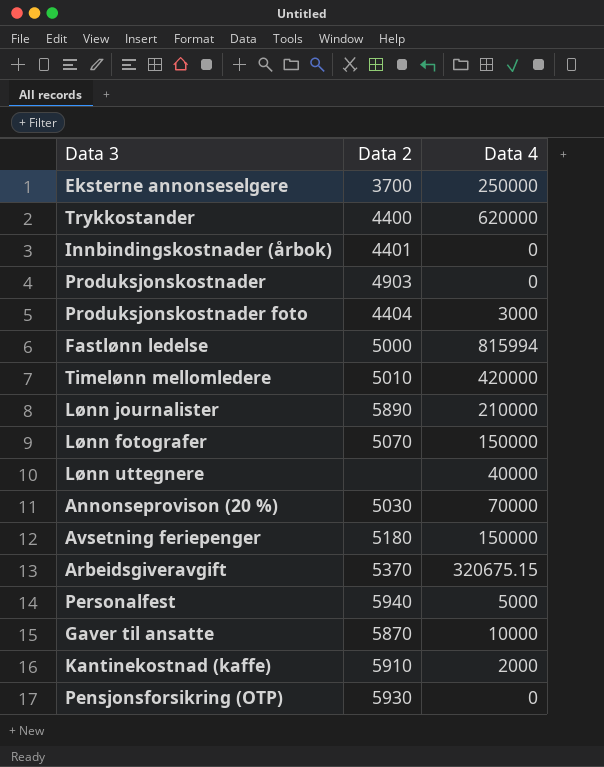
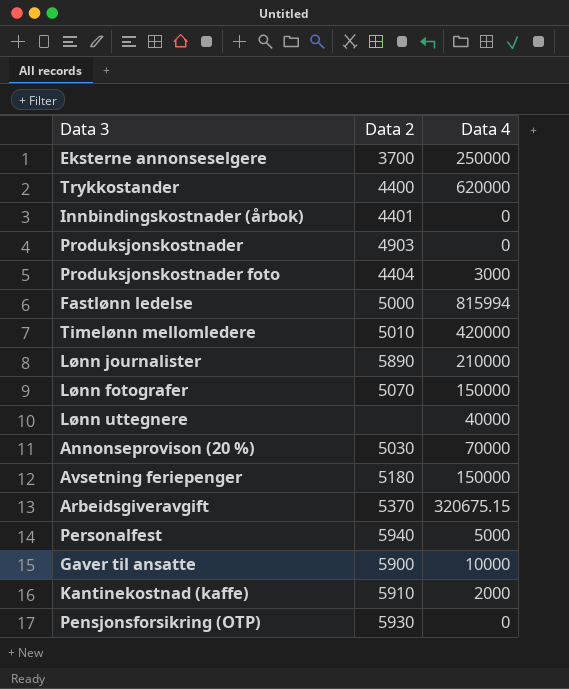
Gaver til ansatte | Data 2: 5870 -> 5900

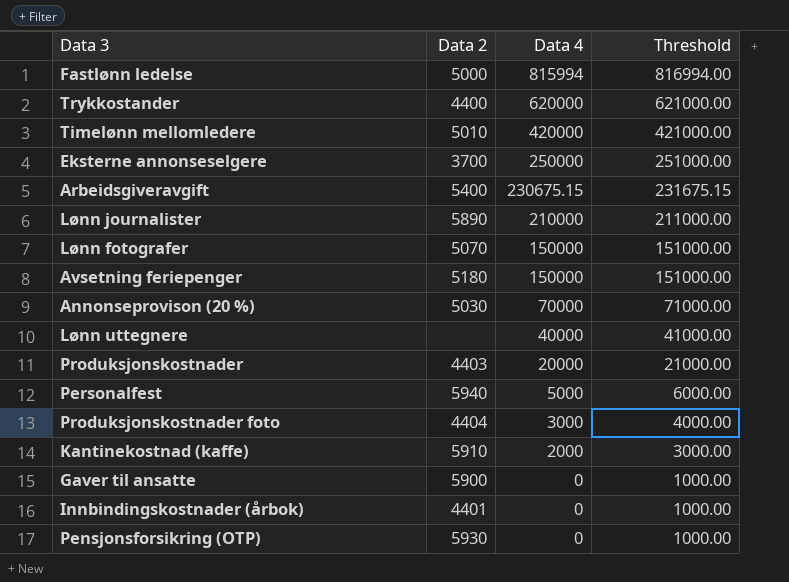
row order: none -> Data 4 descending
column Threshold | formula: none -> [Data 4] + 1000
Arbeidsgiveravgift | Data 2: 5370 -> 5400
Arbeidsgiveravgift | Data 4: 320675.15 -> 230675.15
Produksjonskostnader | Data 2: 4903 -> 4403
Produksjonskostnader | Data 4: 0 -> 20000
Gaver til ansatte | Data 4: 10000 -> 0

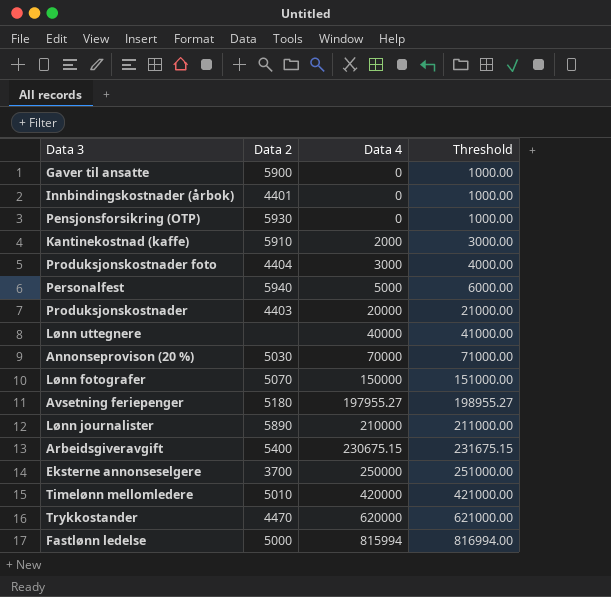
row order: Data 4 descending -> Data 4 ascending
Avsetning feriepenger | Data 4: 150000 -> 197955.27
Avsetning feriepenger | Threshold: 151000.00 -> 198955.27
Trykkostander | Data 2: 4400 -> 4470

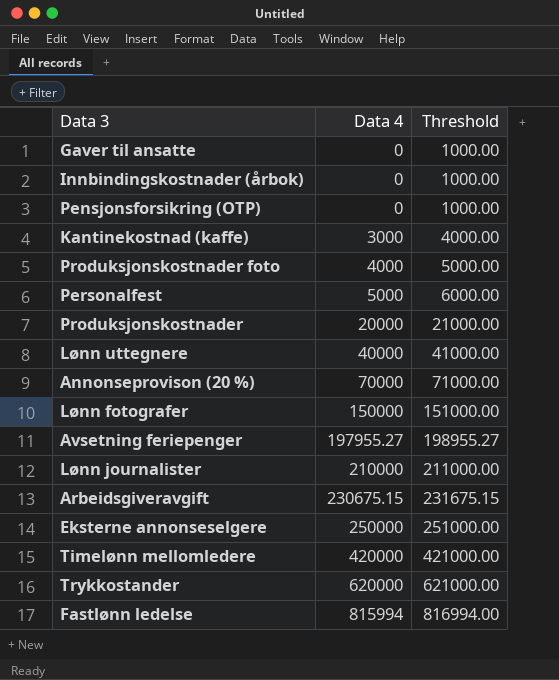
column Data 2 | position: 2 -> none
Kantinekostnad (kaffe) | Data 4: 2000 -> 3000
Kantinekostnad (kaffe) | Threshold: 3000.00 -> 4000.00
Produksjonskostnader foto | Data 4: 3000 -> 4000
Produksjonskostnader foto | Threshold: 4000.00 -> 5000.00

